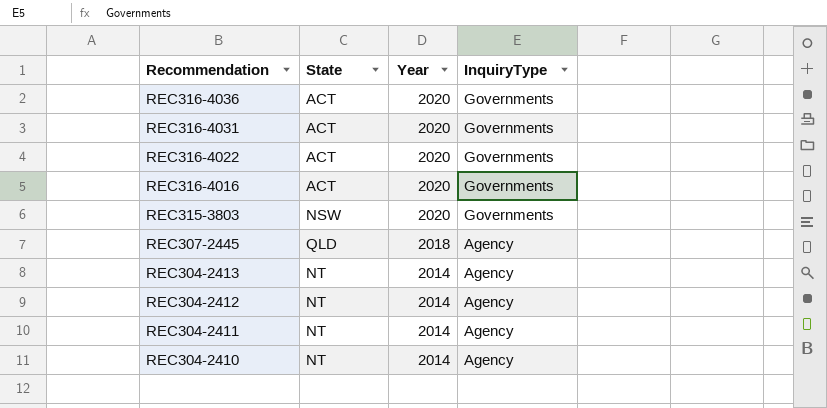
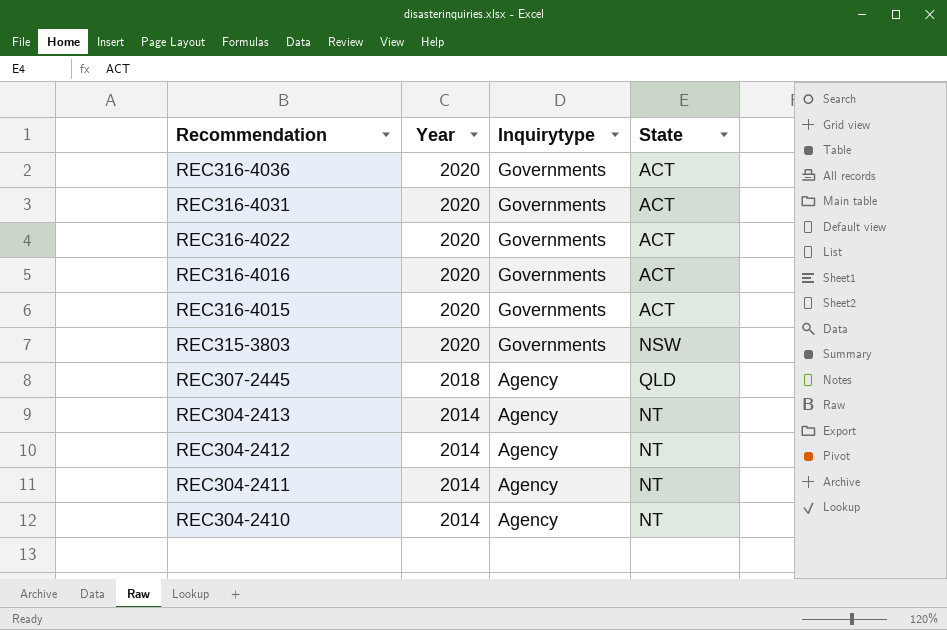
column name: InquiryType -> Inquirytype
column State | position: 2 -> 4
row REC316-4015: none -> 2020 | Governments | ACT

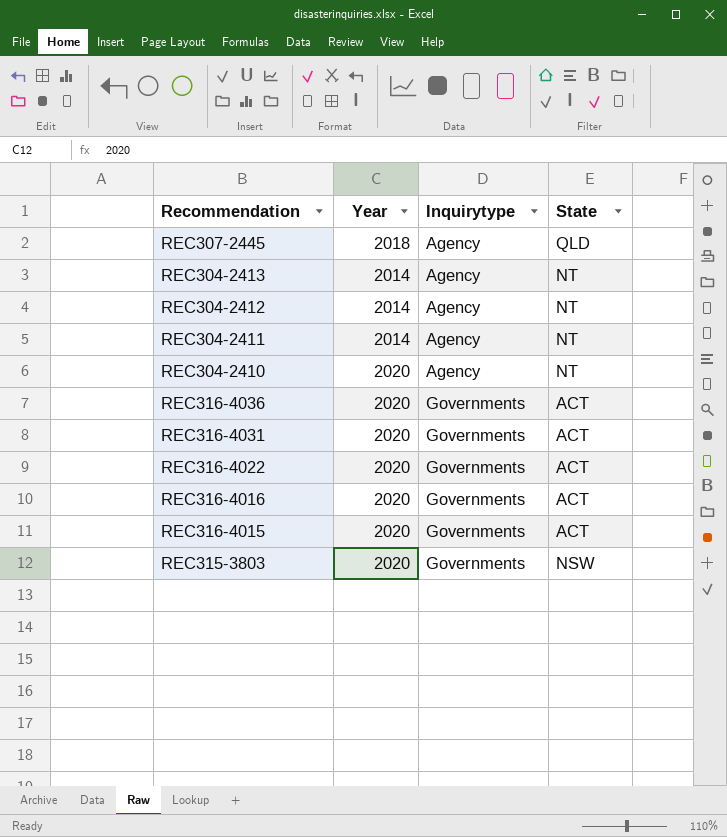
row order: Recommendation descending -> Inquirytype ascending
REC304-2410 | Year: 2014 -> 2020

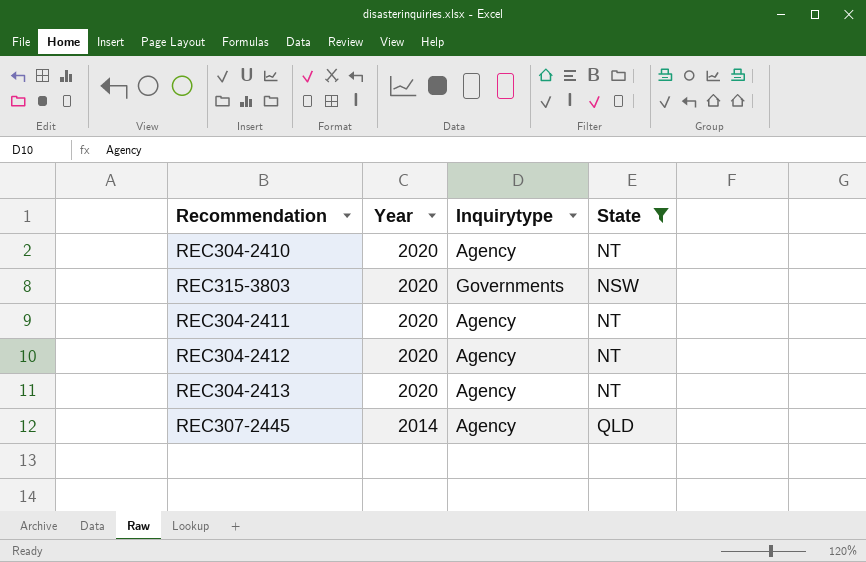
filter: none -> State != ACT
row order: Inquirytype ascending -> Year descending
REC304-2411 | Year: 2014 -> 2020
REC304-2412 | Year: 2014 -> 2020
REC304-2413 | Year: 2014 -> 2020
REC307-2445 | Year: 2018 -> 2014

